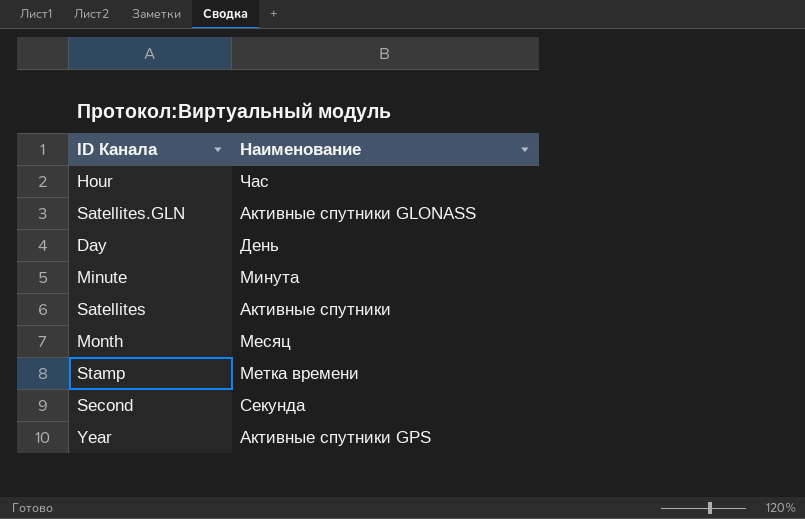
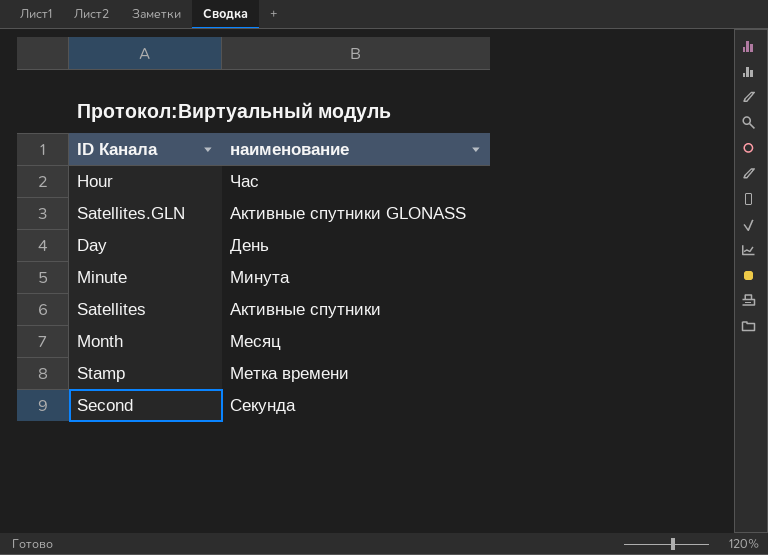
column name: Наименование -> наименование
row Year: Активные спутники GPS -> none

